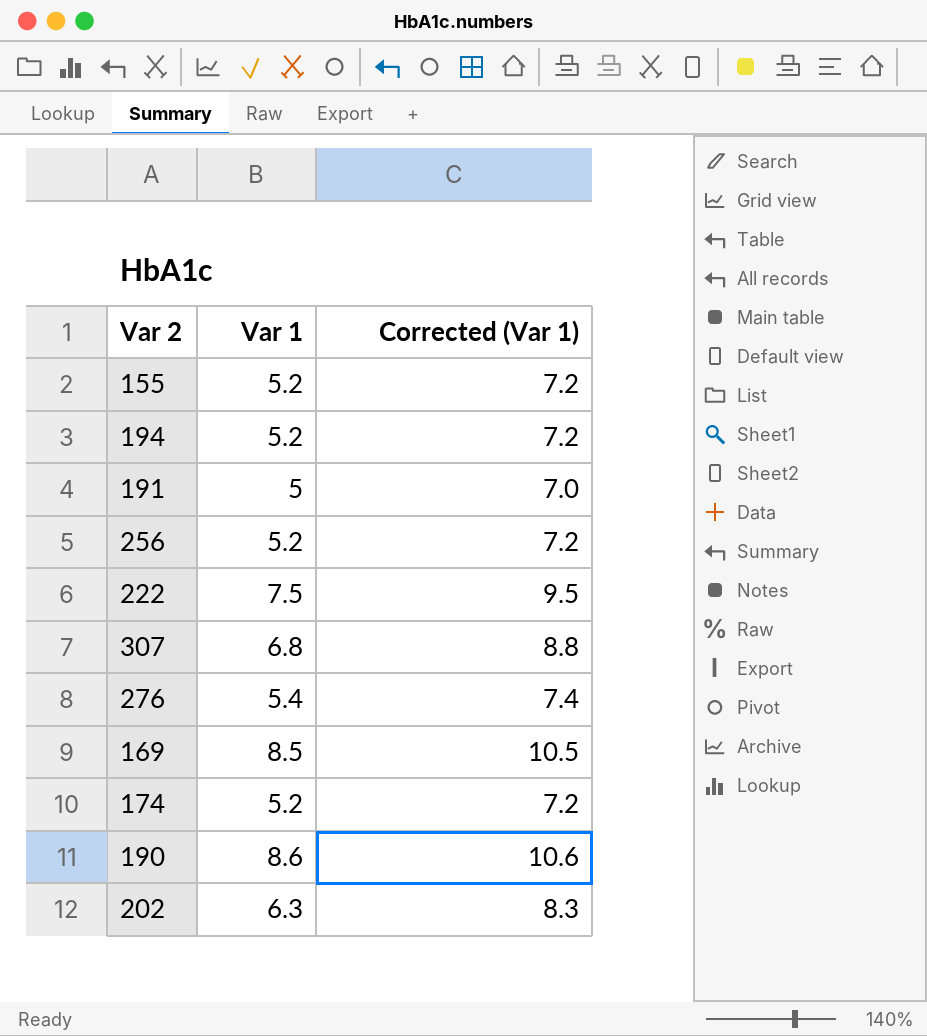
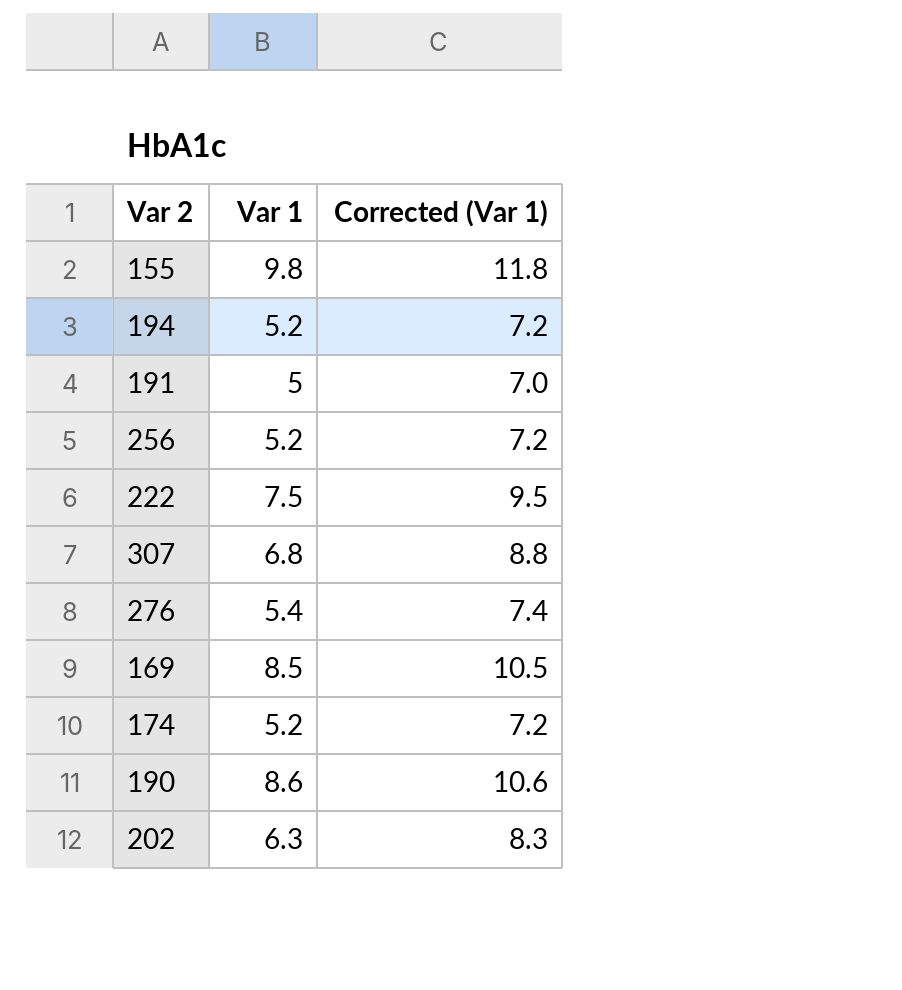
155 | Var 1: 5.2 -> 9.8
155 | Corrected (Var 1): 7.2 -> 11.8

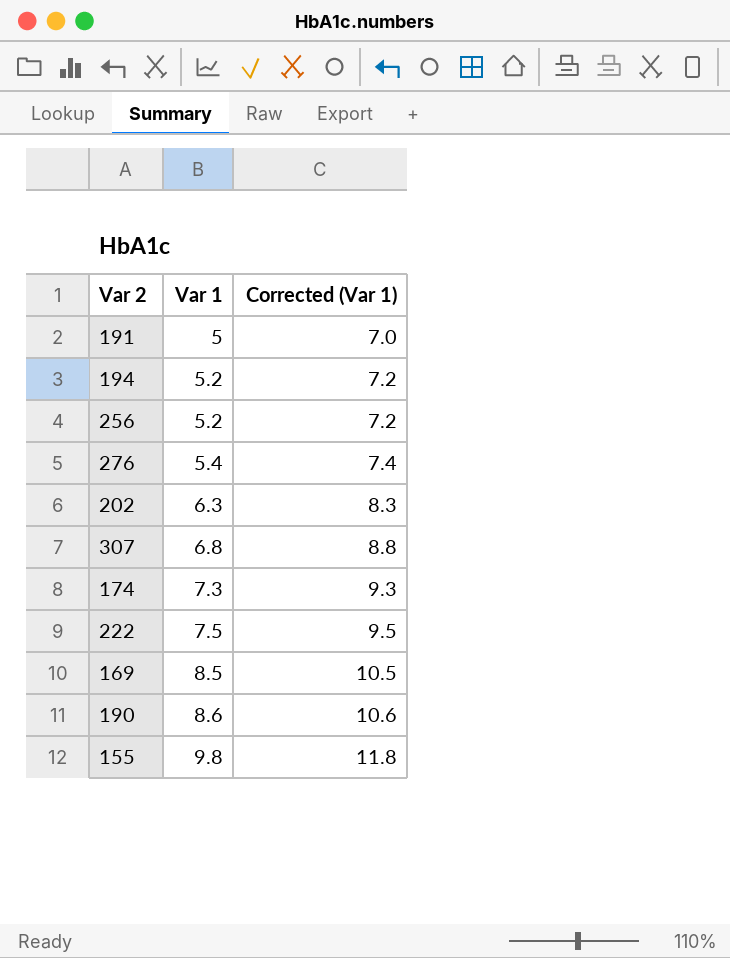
row order: none -> Var 1 ascending
174 | Var 1: 5.2 -> 7.3
174 | Corrected (Var 1): 7.2 -> 9.3

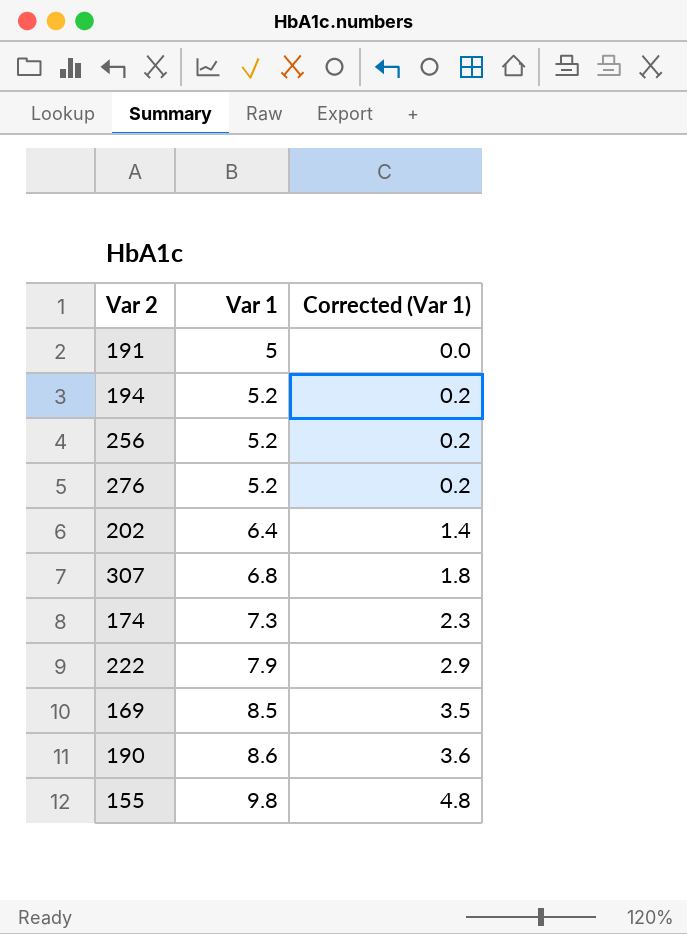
column Corrected (Var 1) | formula: [Var 1] + 2 -> [Var 1] - 5
276 | Var 1: 5.4 -> 5.2
202 | Var 1: 6.3 -> 6.4
222 | Var 1: 7.5 -> 7.9

